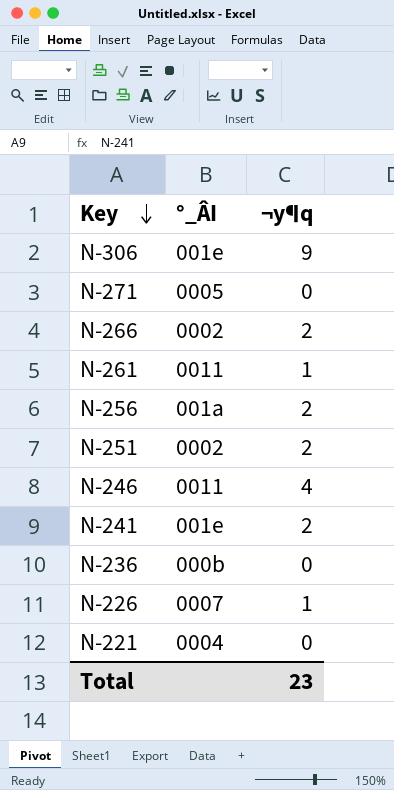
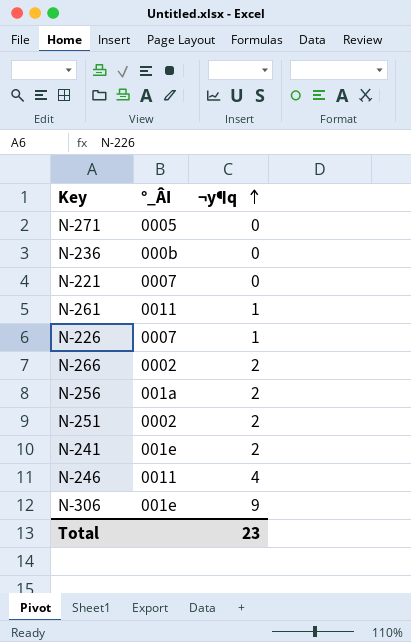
row order: Key descending -> ¬y¶q ascending
N-221 | °_ÂI: 0004 -> 0007

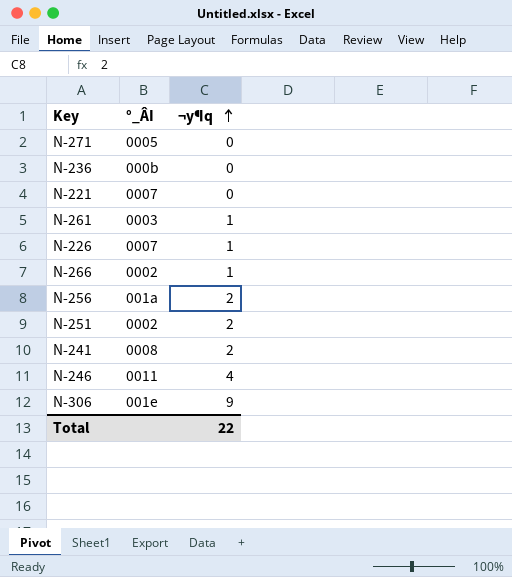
N-261 | °_ÂI: 0011 -> 0003
N-266 | ¬y¶q: 2 -> 1
N-241 | °_ÂI: 001e -> 0008
Total | ¬y¶q: 23 -> 22

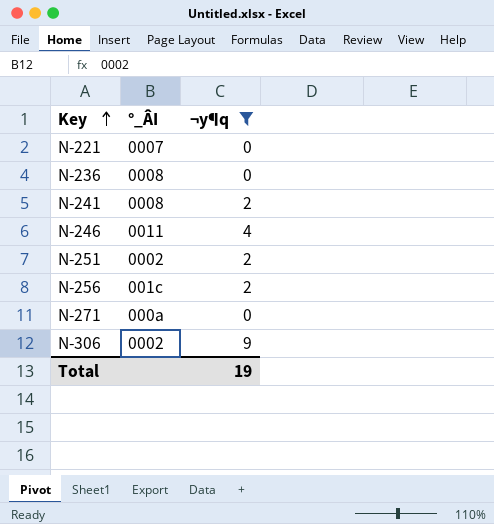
filter: none -> ¬y¶q != 1
row order: ¬y¶q ascending -> Key ascending
N-236 | °_ÂI: 000b -> 0008
N-256 | °_ÂI: 001a -> 001c
N-271 | °_ÂI: 0005 -> 000a
N-306 | °_ÂI: 001e -> 0002
Total | ¬y¶q: 22 -> 19

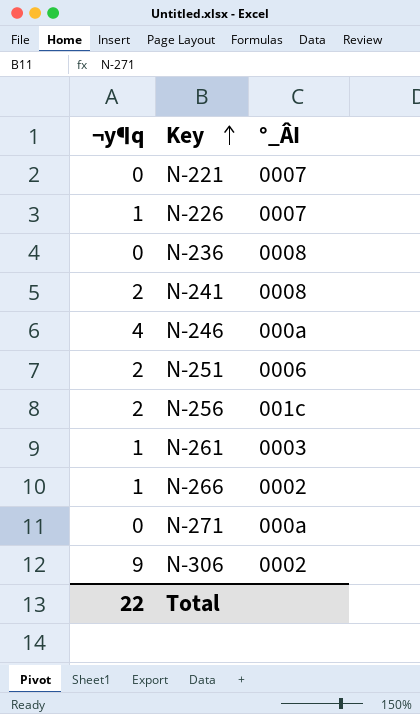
filter: ¬y¶q != 1 -> none
column ¬y¶q | position: 3 -> 1
N-246 | °_ÂI: 0011 -> 000a
N-251 | °_ÂI: 0002 -> 0006
Total | ¬y¶q: 19 -> 22

